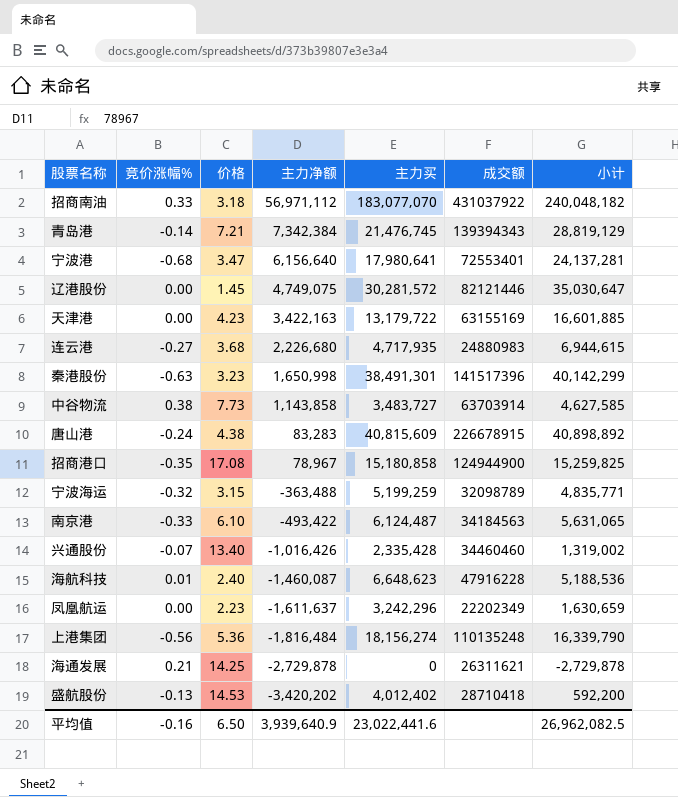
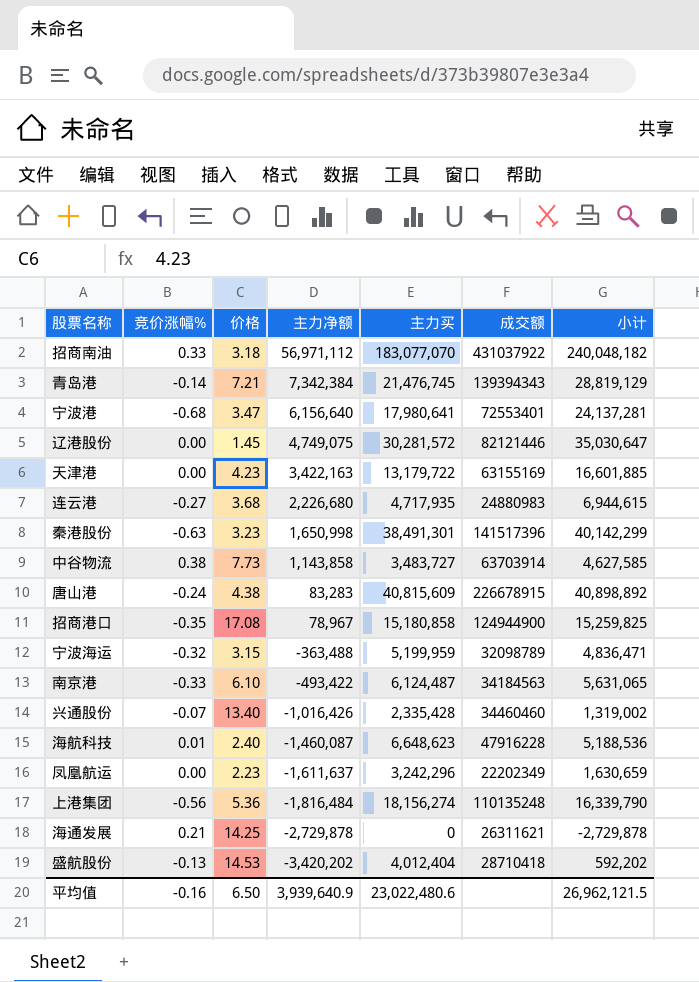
宁波海运 | 主力买: 5,199,259 -> 5,199,959
宁波海运 | 小计: 4,835,771 -> 4,836,471
盛航股份 | 主力买: 4,012,402 -> 4,012,404
盛航股份 | 小计: 592,200 -> 592,202
平均值 | 主力买: 23,022,441.6 -> 23,022,480.6
平均值 | 小计: 26,962,082.5 -> 26,962,121.5

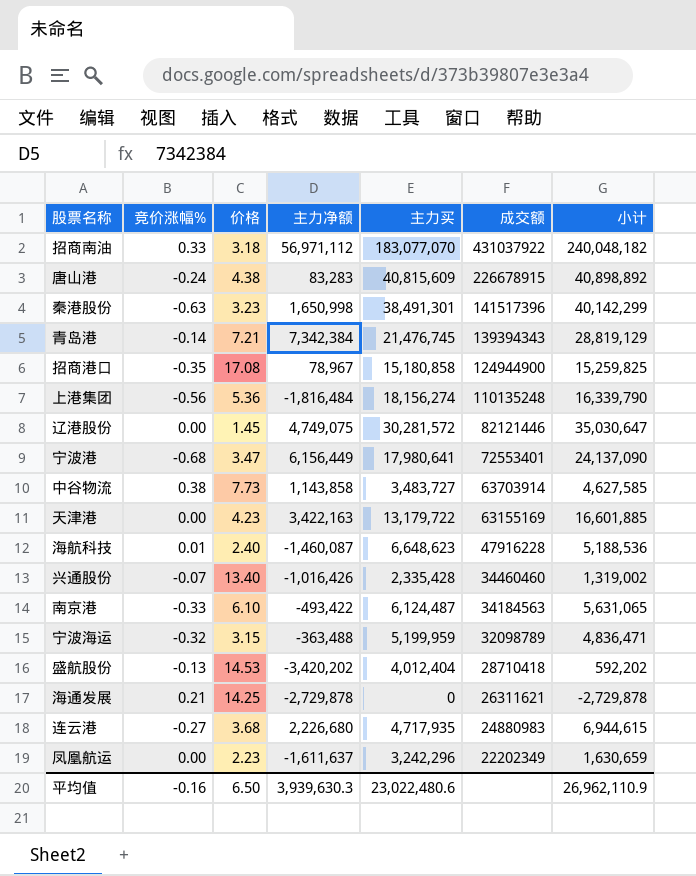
row order: 主力净额 descending -> 成交额 descending
宁波港 | 主力净额: 6,156,640 -> 6,156,449
宁波港 | 小计: 24,137,281 -> 24,137,090
平均值 | 主力净额: 3,939,640.9 -> 3,939,630.3
平均值 | 小计: 26,962,121.5 -> 26,962,110.9

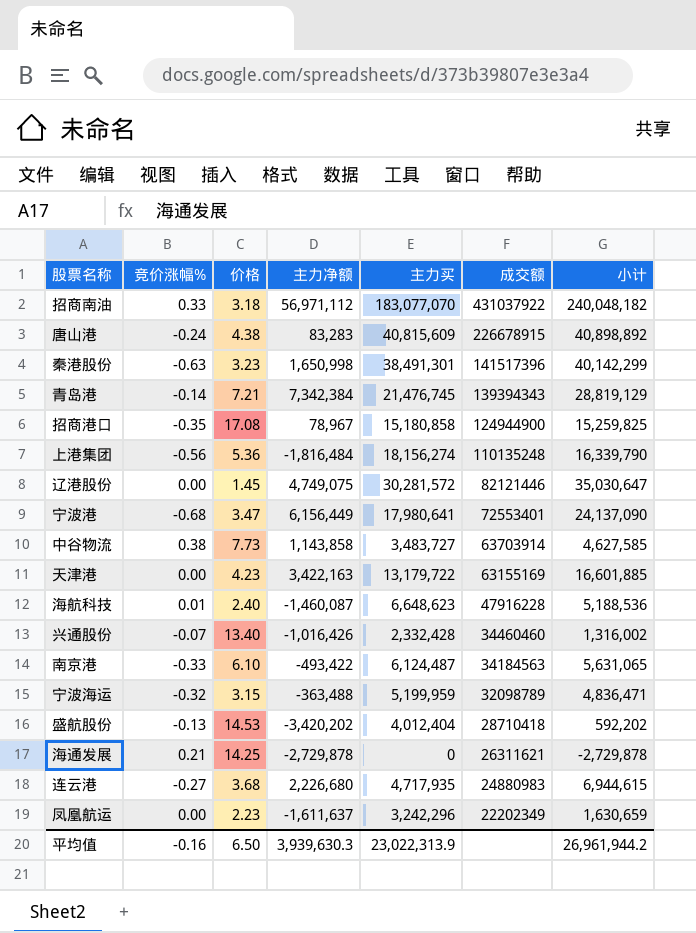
兴通股份 | 主力买: 2,335,428 -> 2,332,428
兴通股份 | 小计: 1,319,002 -> 1,316,002
平均值 | 主力买: 23,022,480.6 -> 23,022,313.9
平均值 | 小计: 26,962,110.9 -> 26,961,944.2

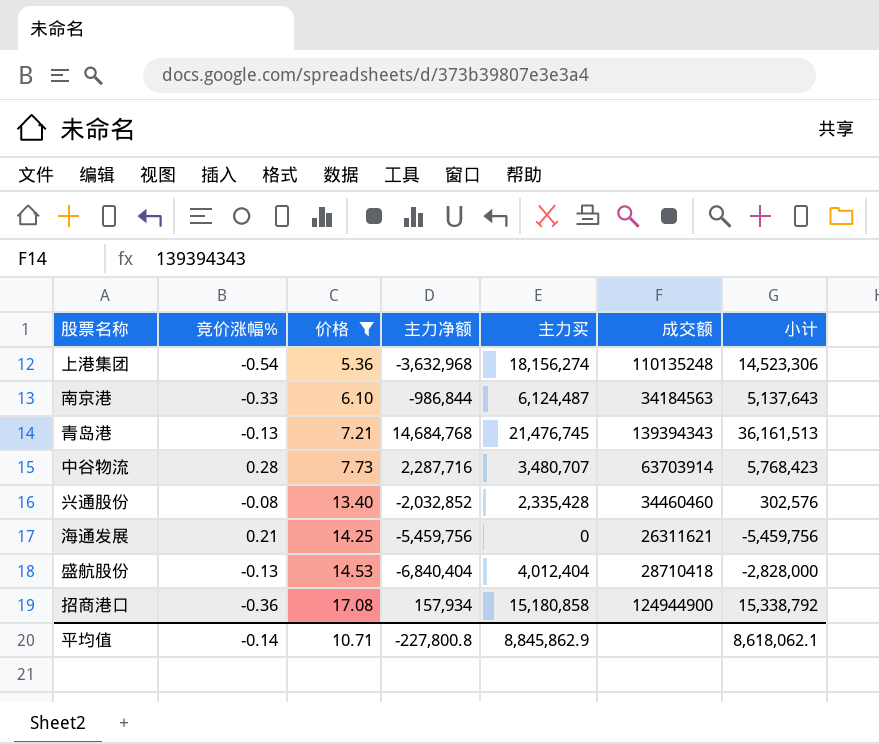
filter: none -> 价格 >= 5.36
row order: 成交额 descending -> 价格 ascending
上港集团 | 竞价涨幅%: -0.56 -> -0.54
上港集团 | 主力净额: -1,816,484 -> -3,632,968
上港集团 | 小计: 16,339,790 -> 14,523,306
南京港 | 主力净额: -493,422 -> -986,844
南京港 | 小计: 5,631,065 -> 5,137,643
青岛港 | 竞价涨幅%: -0.14 -> -0.13
青岛港 | 主力净额: 7,342,384 -> 14,684,768
青岛港 | 小计: 28,819,129 -> 36,161,513
中谷物流 | 竞价涨幅%: 0.38 -> 0.28
中谷物流 | 主力净额: 1,143,858 -> 2,287,716
中谷物流 | 主力买: 3,483,727 -> 3,480,707
中谷物流 | 小计: 4,627,585 -> 5,768,423
兴通股份 | 竞价涨幅%: -0.07 -> -0.08
兴通股份 | 主力净额: -1,016,426 -> -2,032,852
兴通股份 | 主力买: 2,332,428 -> 2,335,428
兴通股份 | 小计: 1,316,002 -> 302,576
海通发展 | 主力净额: -2,729,878 -> -5,459,756
海通发展 | 小计: -2,729,878 -> -5,459,756
盛航股份 | 主力净额: -3,420,202 -> -6,840,404
盛航股份 | 小计: 592,202 -> -2,828,000
招商港口 | 竞价涨幅%: -0.35 -> -0.36
招商港口 | 主力净额: 78,967 -> 157,934
招商港口 | 小计: 15,259,825 -> 15,338,792
平均值 | 竞价涨幅%: -0.16 -> -0.14
平均值 | 价格: 6.50 -> 10.71
平均值 | 主力净额: 3,939,630.3 -> -227,800.8
平均值 | 主力买: 23,022,313.9 -> 8,845,862.9
平均值 | 小计: 26,961,944.2 -> 8,618,062.1

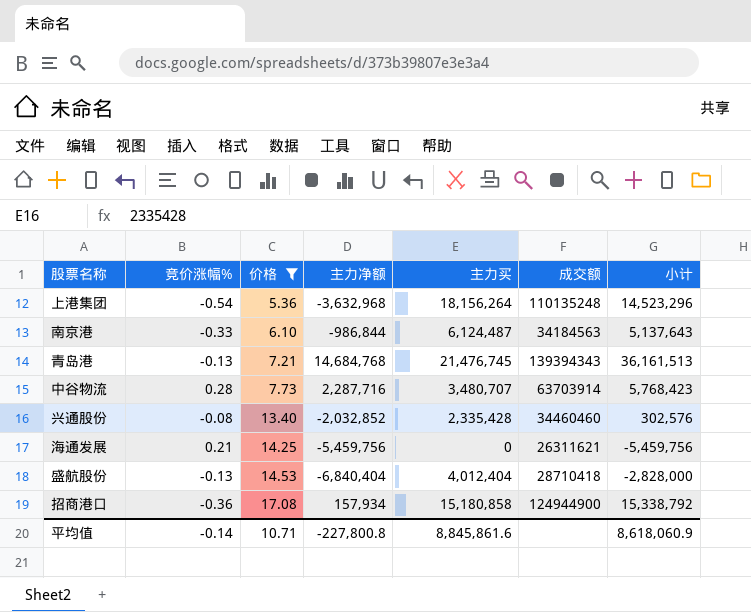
上港集团 | 主力买: 18,156,274 -> 18,156,264
上港集团 | 小计: 14,523,306 -> 14,523,296
平均值 | 主力买: 8,845,862.9 -> 8,845,861.6
平均值 | 小计: 8,618,062.1 -> 8,618,060.9

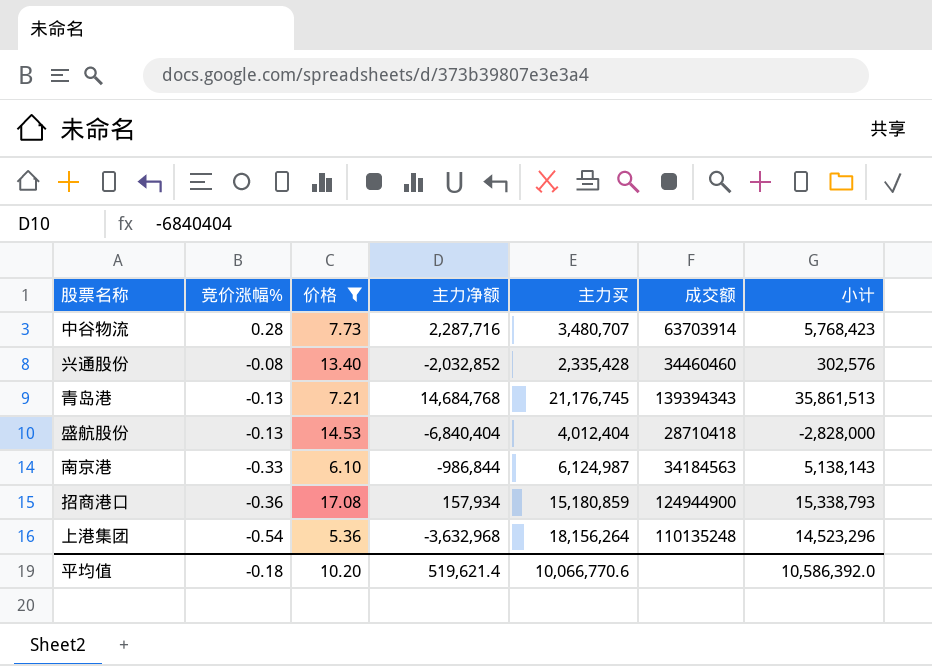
row order: 价格 ascending -> 竞价涨幅% descending
row 海通发展: 0.21 | 14.25 | -5,459,756 | 0 | 26311621 | -5,459,756 -> none
青岛港 | 主力买: 21,476,745 -> 21,176,745
青岛港 | 小计: 36,161,513 -> 35,861,513
南京港 | 主力买: 6,124,487 -> 6,124,987
南京港 | 小计: 5,137,643 -> 5,138,143
招商港口 | 主力买: 15,180,858 -> 15,180,859
招商港口 | 小计: 15,338,792 -> 15,338,793
平均值 | 竞价涨幅%: -0.14 -> -0.18
平均值 | 价格: 10.71 -> 10.20
平均值 | 主力净额: -227,800.8 -> 519,621.4
平均值 | 主力买: 8,845,861.6 -> 10,066,770.6
平均值 | 小计: 8,618,060.9 -> 10,586,392.0

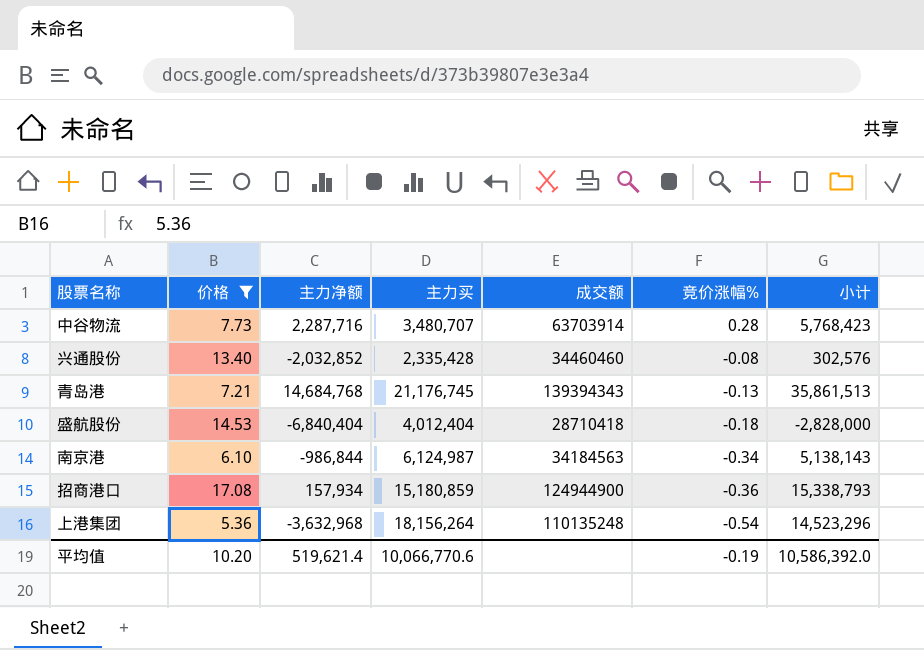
column 竞价涨幅% | position: 2 -> 6
盛航股份 | 竞价涨幅%: -0.13 -> -0.18
南京港 | 竞价涨幅%: -0.33 -> -0.34
平均值 | 竞价涨幅%: -0.18 -> -0.19

